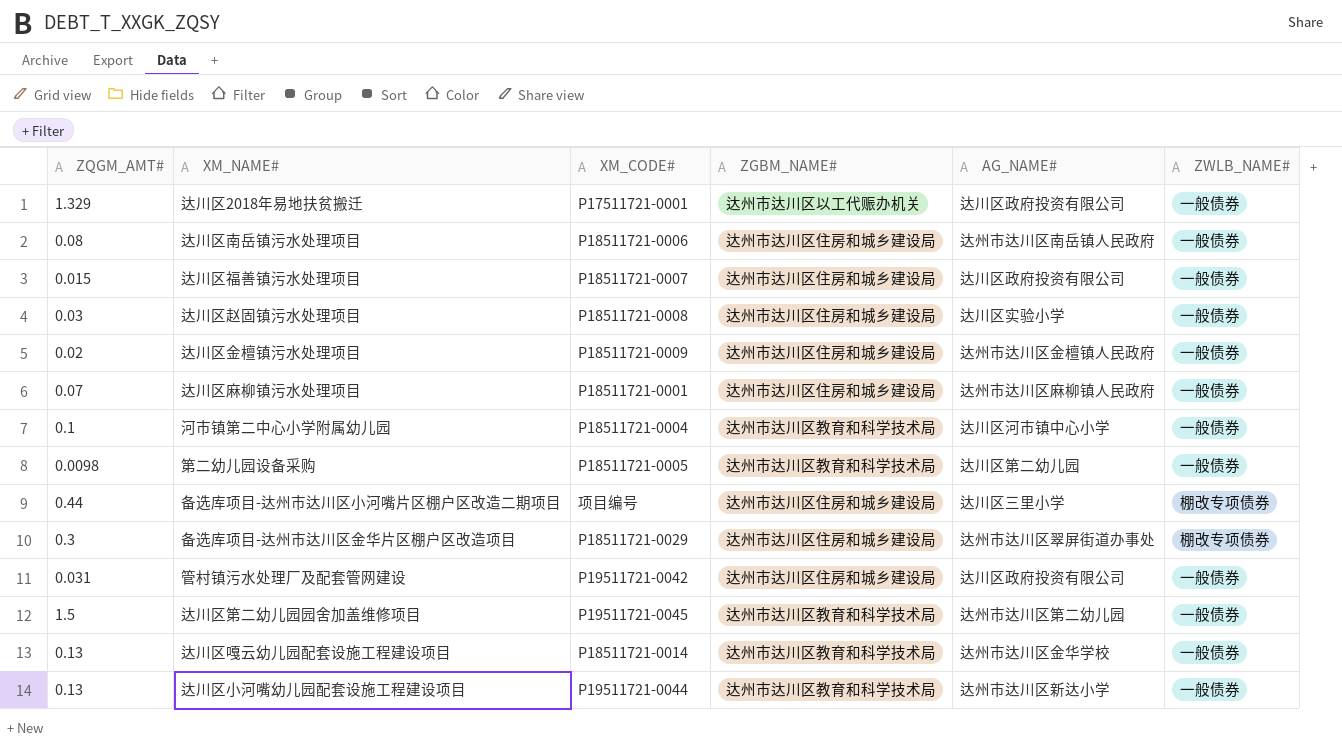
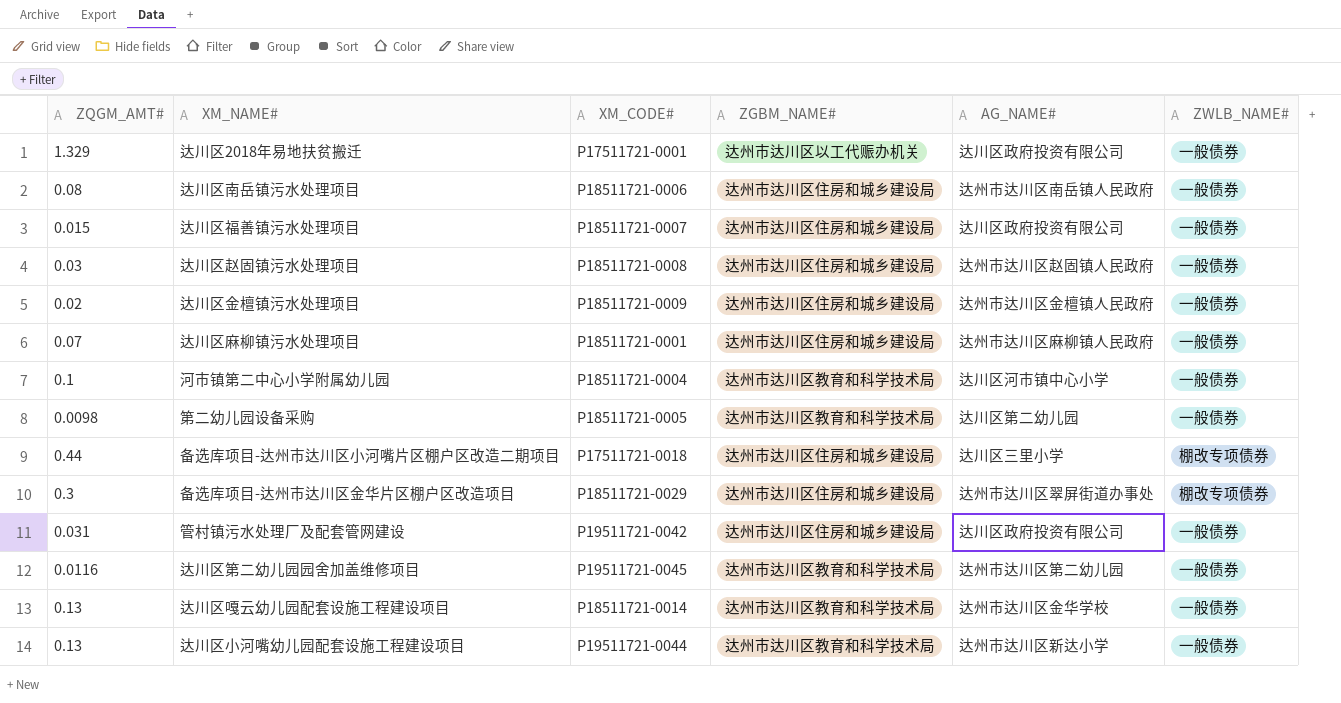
达川区赵固镇污水处理项目 | AG_NAME#: 达川区实验小学 -> 达州市达川区赵固镇人民政府
备选库项目-达州市达川区小河嘴片区棚户区改造二期项目 | XM_CODE#: 项目编号 -> P17511721-0018
达川区第二幼儿园园舍加盖维修项目 | ZQGM_AMT#: 1.5 -> 0.0116

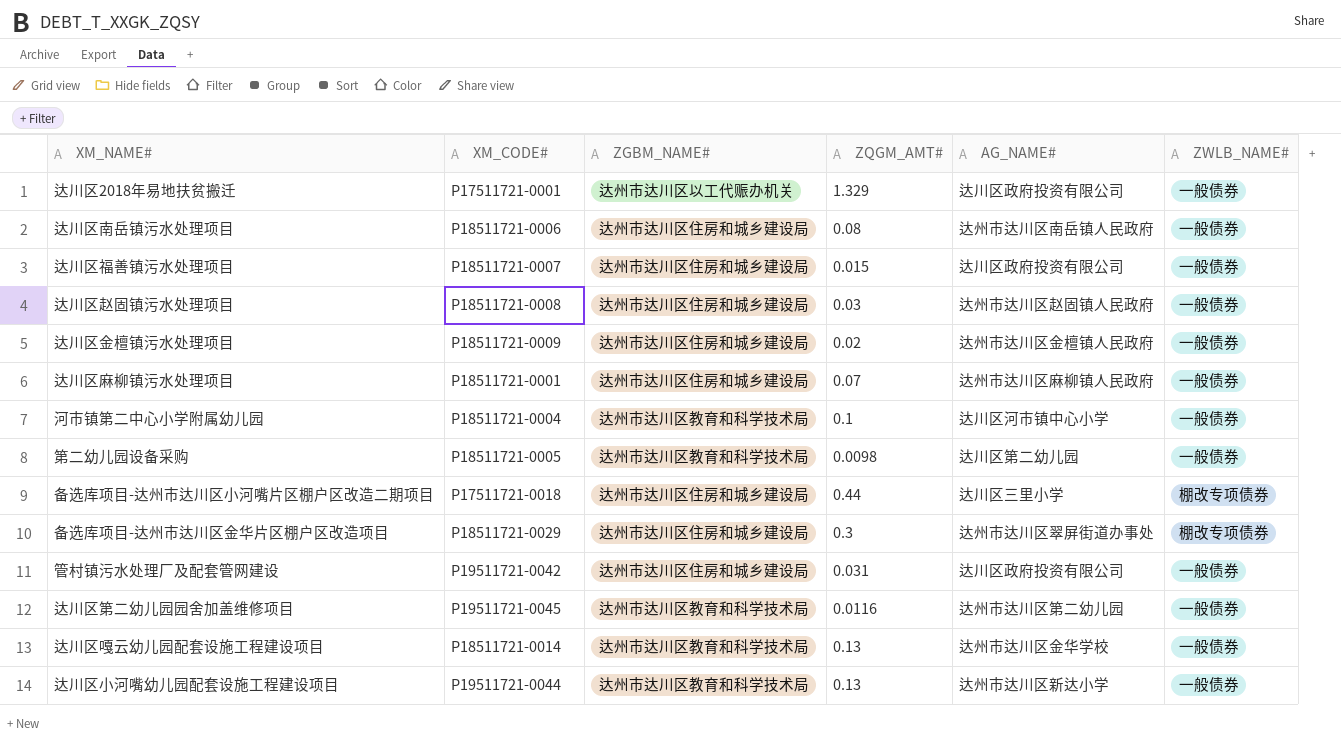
column ZQGM_AMT# | position: 1 -> 4

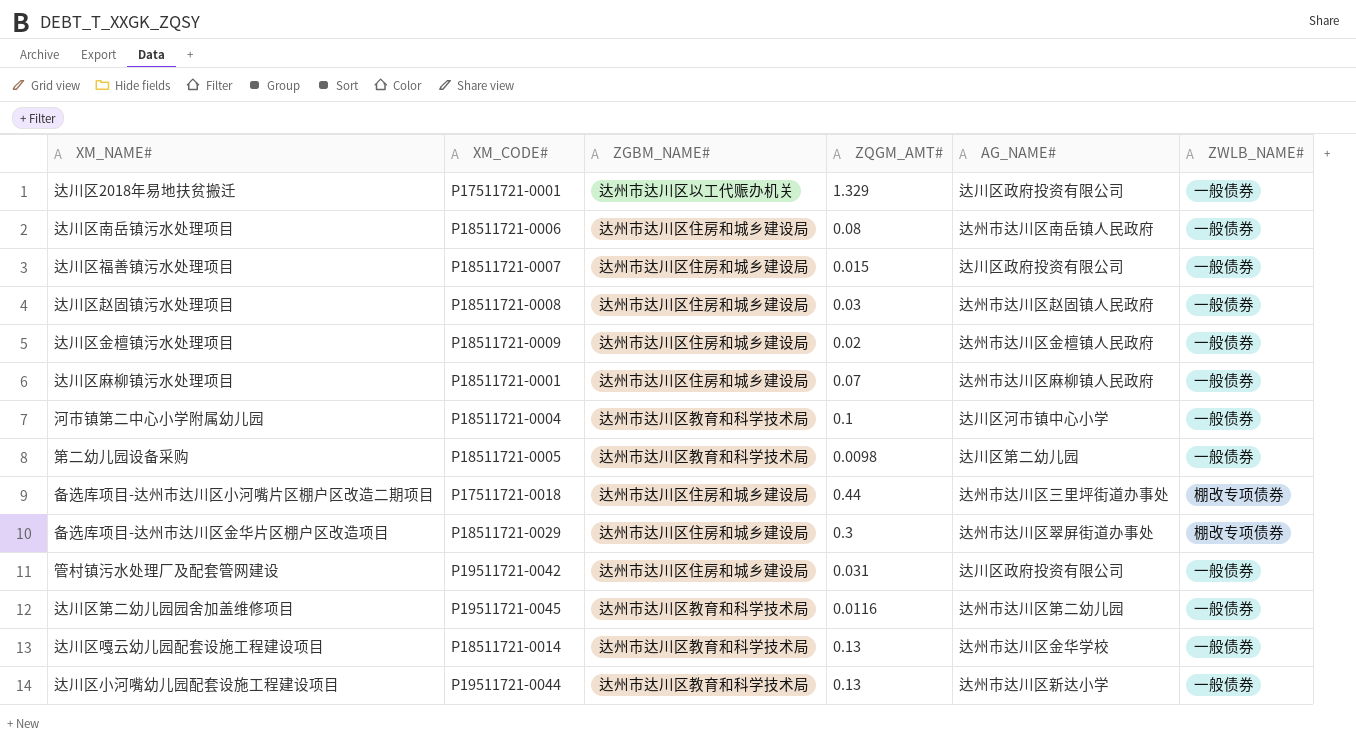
备选库项目-达州市达川区小河嘴片区棚户区改造二期项目 | AG_NAME#: 达川区三里小学 -> 达州市达川区三里坪街道办事处

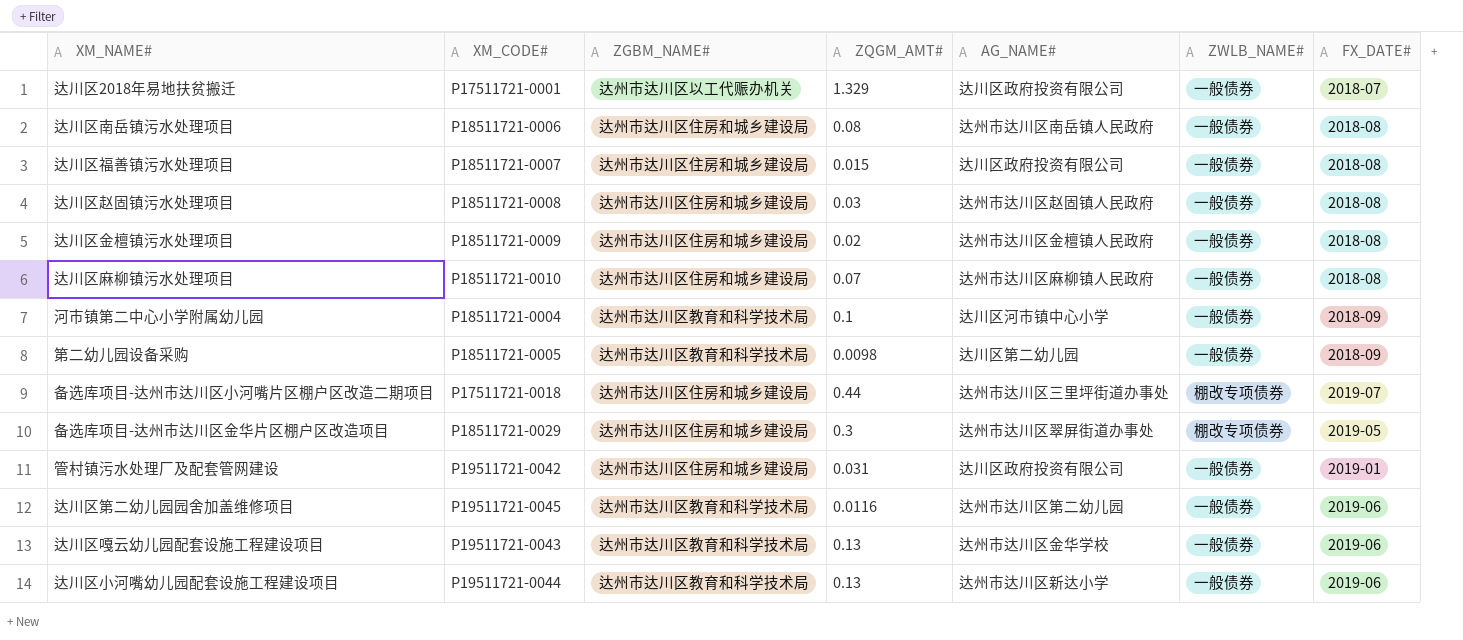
column FX_DATE# | position: none -> 7
达川区麻柳镇污水处理项目 | XM_CODE#: P18511721-0001 -> P18511721-0010
达川区嘎云幼儿园配套设施工程建设项目 | XM_CODE#: P18511721-0014 -> P19511721-0043

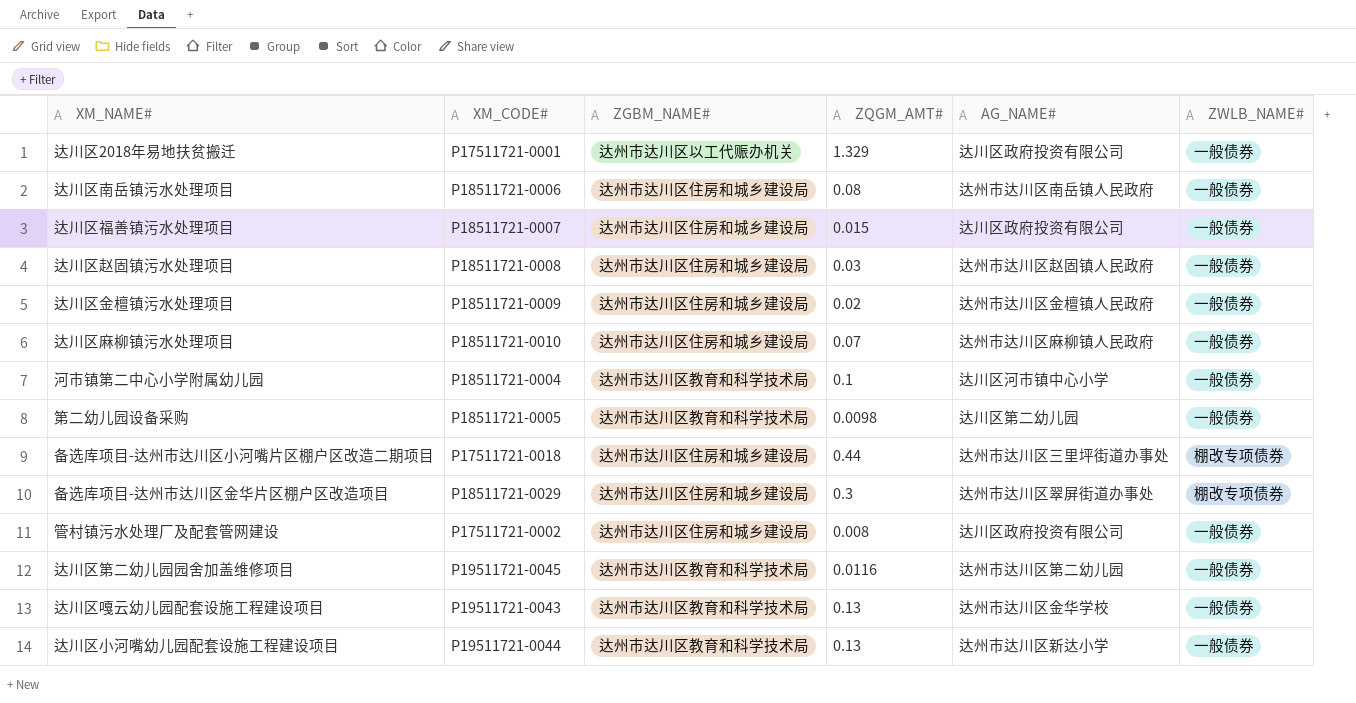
column FX_DATE# | position: 7 -> none
管村镇污水处理厂及配套管网建设 | XM_CODE#: P19511721-0042 -> P17511721-0002
管村镇污水处理厂及配套管网建设 | ZQGM_AMT#: 0.031 -> 0.008

